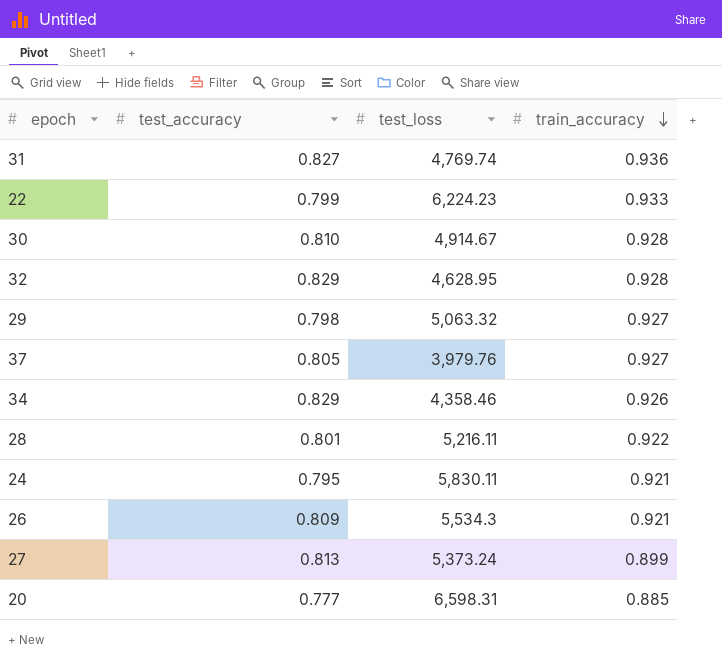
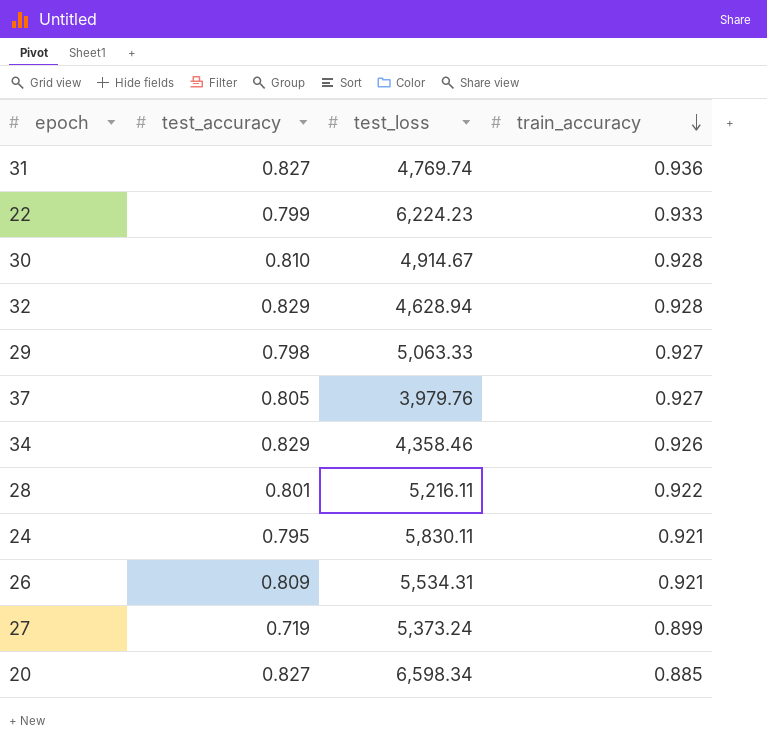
32 | test_loss: 4,628.95 -> 4,628.94
29 | test_loss: 5,063.32 -> 5,063.33
26 | test_loss: 5,534.3 -> 5,534.31
27 | test_accuracy: 0.813 -> 0.719
20 | test_accuracy: 0.777 -> 0.827
20 | test_loss: 6,598.31 -> 6,598.34

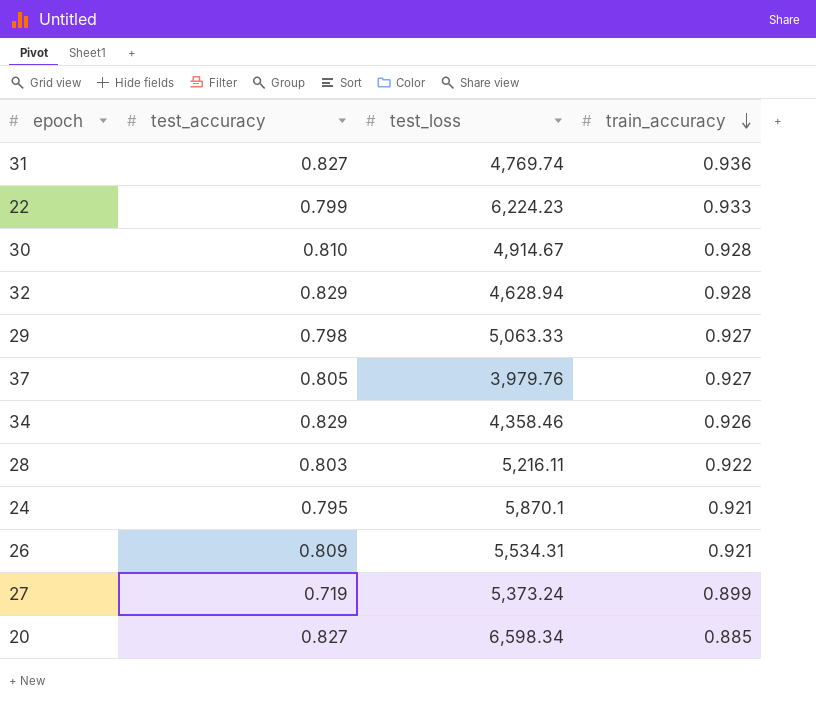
28 | test_accuracy: 0.801 -> 0.803
24 | test_loss: 5,830.11 -> 5,870.1

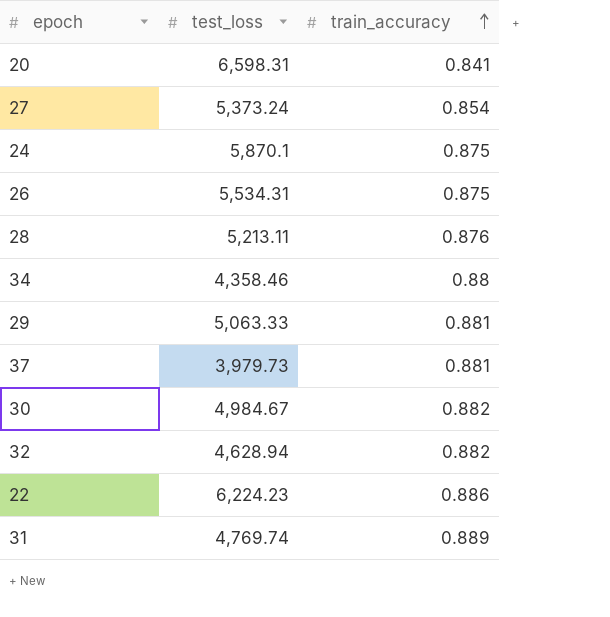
row order: train_accuracy descending -> train_accuracy ascending
column test_accuracy | position: 2 -> none
20 | test_loss: 6,598.34 -> 6,598.31
20 | train_accuracy: 0.885 -> 0.841
27 | train_accuracy: 0.899 -> 0.854
24 | train_accuracy: 0.921 -> 0.875
26 | train_accuracy: 0.921 -> 0.875
28 | test_loss: 5,216.11 -> 5,213.11
28 | train_accuracy: 0.922 -> 0.876
34 | train_accuracy: 0.926 -> 0.88
29 | train_accuracy: 0.927 -> 0.881
37 | test_loss: 3,979.76 -> 3,979.73
37 | train_accuracy: 0.927 -> 0.881
30 | test_loss: 4,914.67 -> 4,984.67
30 | train_accuracy: 0.928 -> 0.882
32 | train_accuracy: 0.928 -> 0.882
22 | train_accuracy: 0.933 -> 0.886
31 | train_accuracy: 0.936 -> 0.889

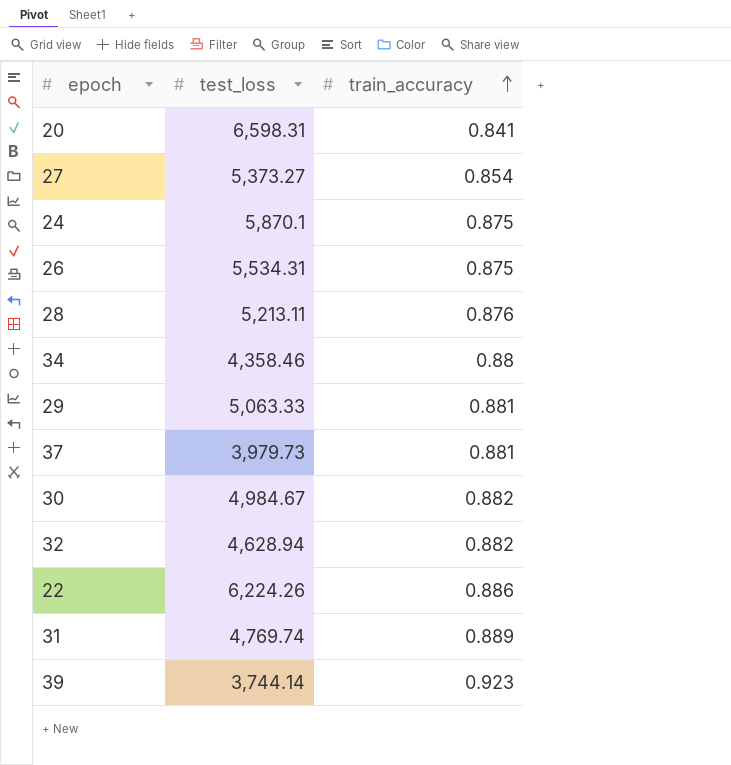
27 | test_loss: 5,373.24 -> 5,373.27
22 | test_loss: 6,224.23 -> 6,224.26
row 39: none -> 3,744.14 | 0.923

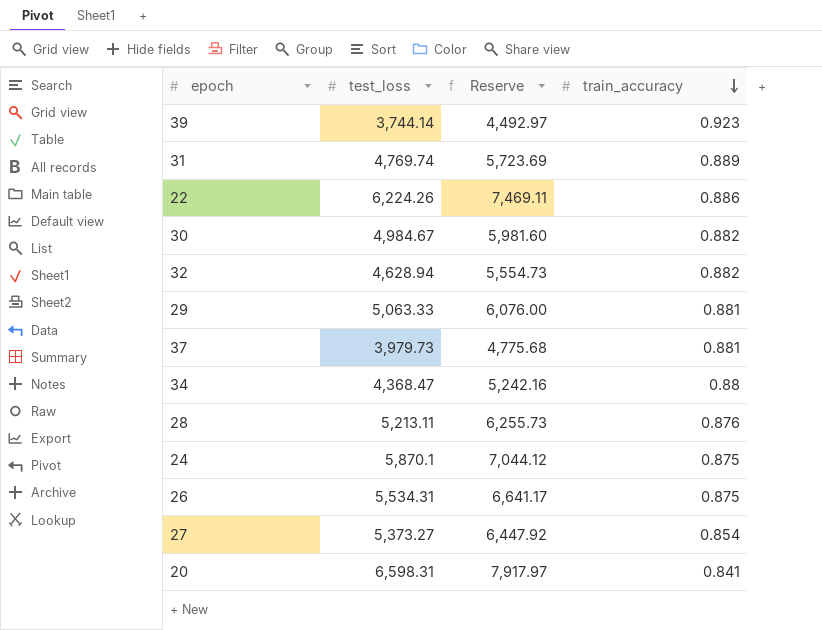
row order: train_accuracy ascending -> train_accuracy descending
column Reserve | formula: none -> [test_loss] * 1.2
34 | test_loss: 4,358.46 -> 4,368.47

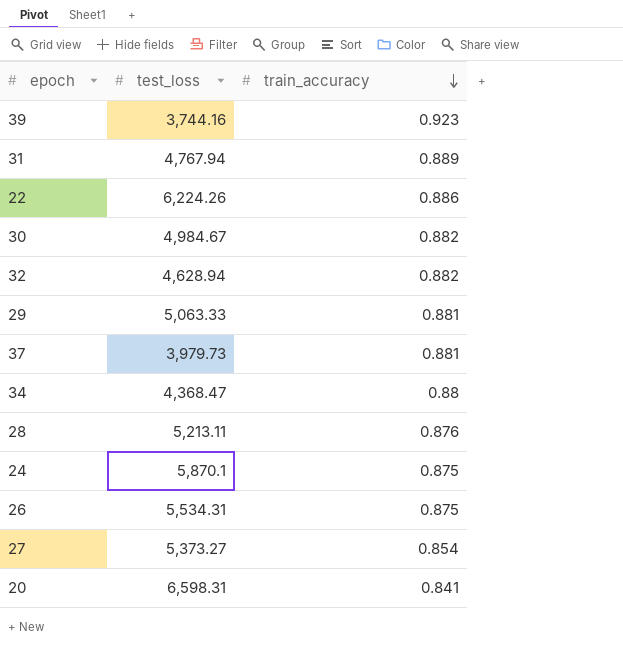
column Reserve | formula: [test_loss] * 1.2 -> none
39 | test_loss: 3,744.14 -> 3,744.16
31 | test_loss: 4,769.74 -> 4,767.94

